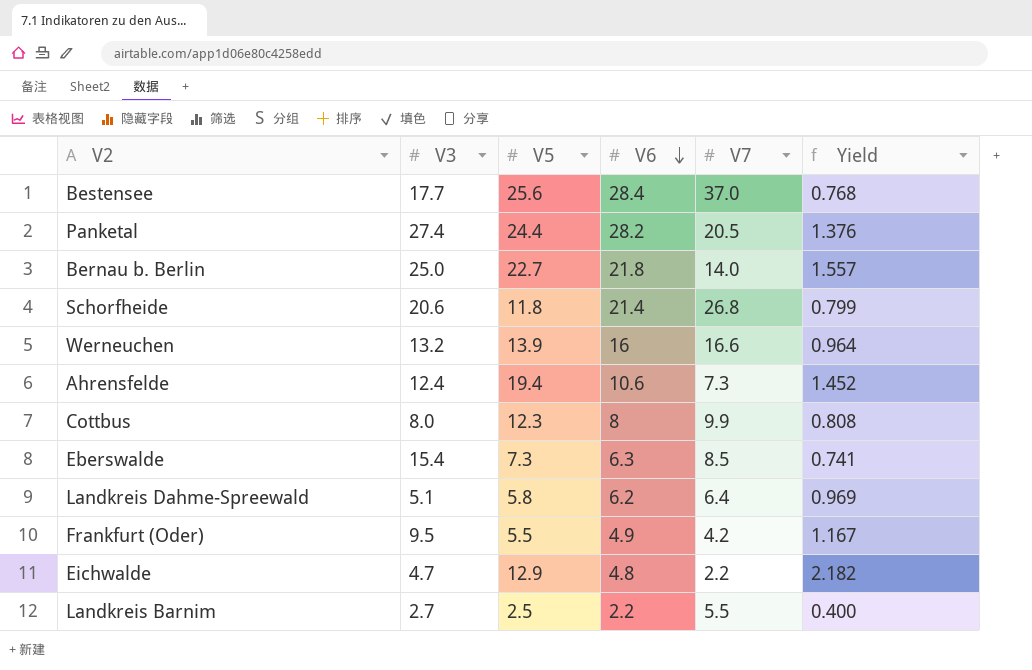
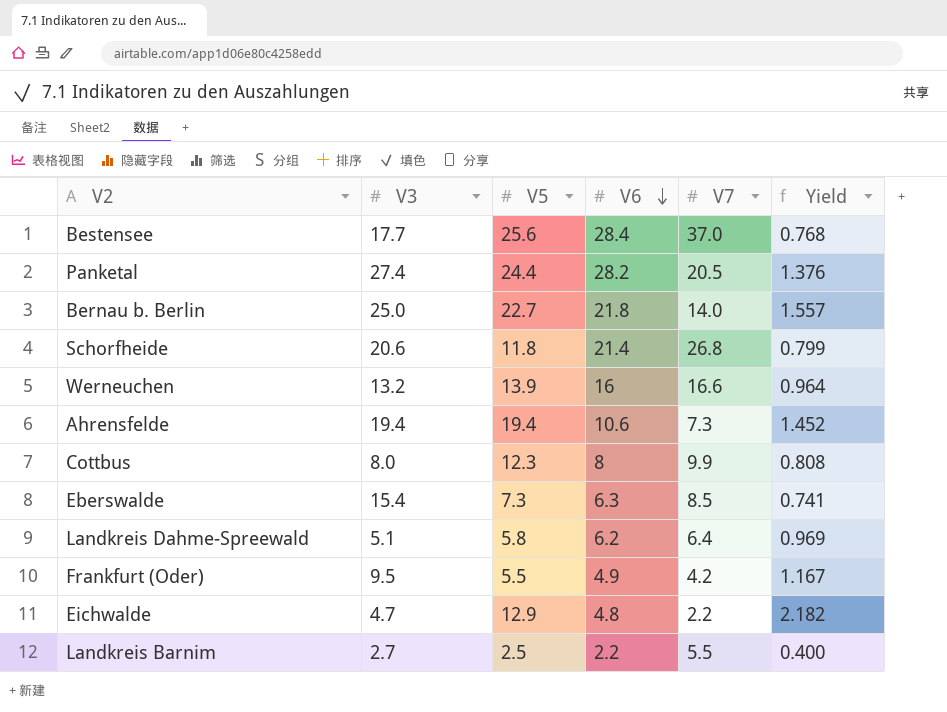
Ahrensfelde | V3: 12.4 -> 19.4

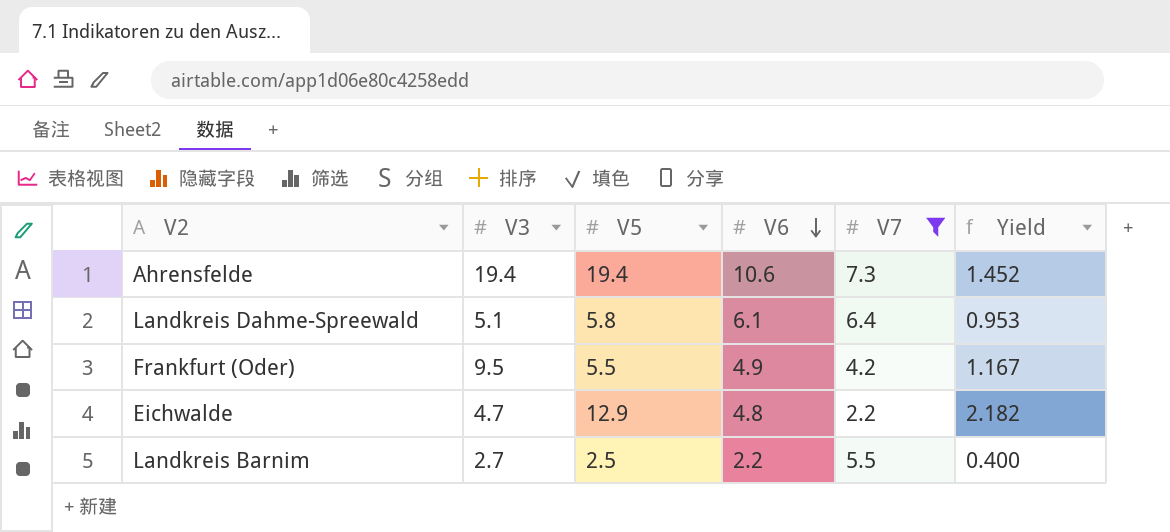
filter: none -> V7 <= 7.3
Landkreis Dahme-Spreewald | V6: 6.2 -> 6.1
Landkreis Dahme-Spreewald | Yield: 0.969 -> 0.953

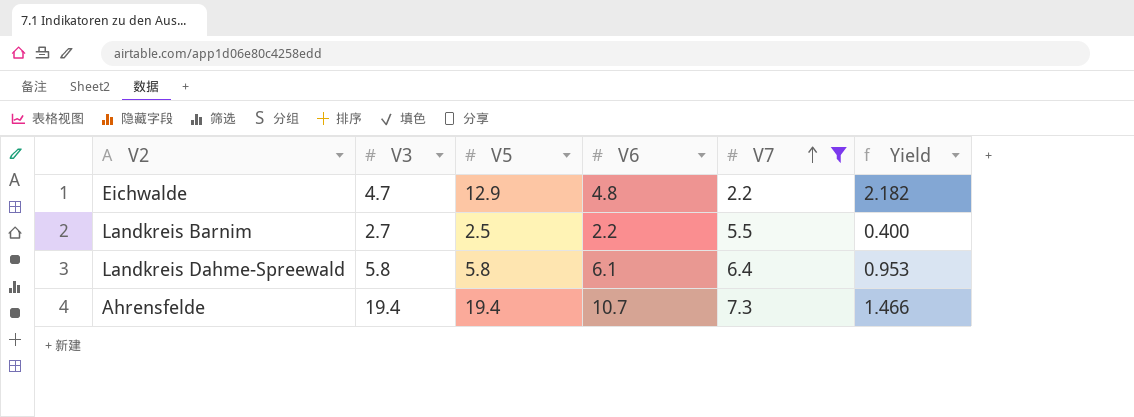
row order: V6 descending -> V7 ascending
row Frankfurt (Oder): 9.5 | 5.5 | 4.9 | 4.2 | 1.167 -> none
Landkreis Dahme-Spreewald | V3: 5.1 -> 5.8
Ahrensfelde | V6: 10.6 -> 10.7
Ahrensfelde | Yield: 1.452 -> 1.466

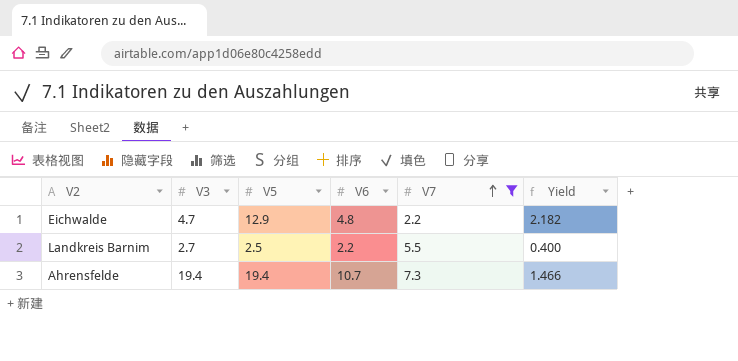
row Landkreis Dahme-Spreewald: 5.8 | 5.8 | 6.1 | 6.4 | 0.953 -> none

